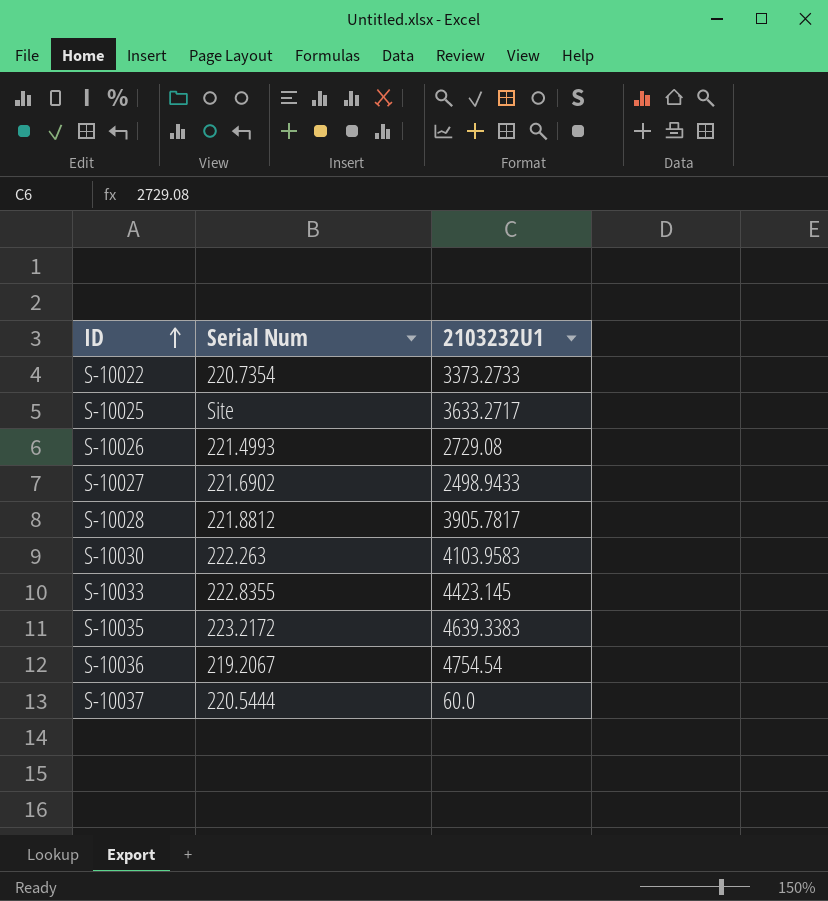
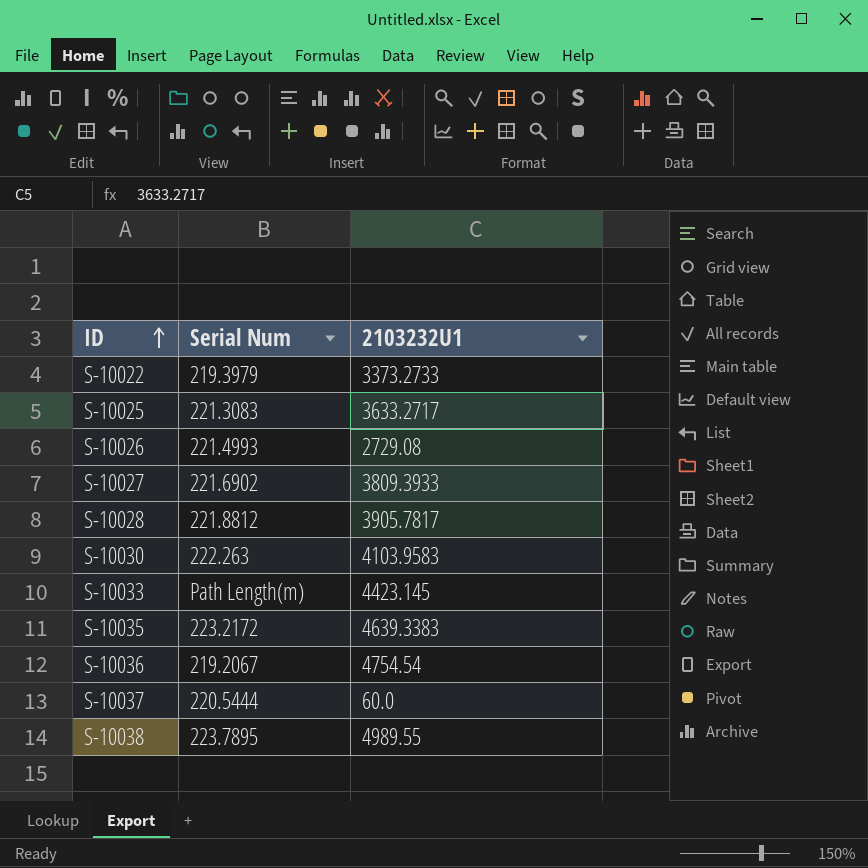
S-10022 | Serial Num: 220.7354 -> 219.3979
S-10025 | Serial Num: Site -> 221.3083
S-10027 | 2103232U1: 2498.9433 -> 3809.3933
S-10033 | Serial Num: 222.8355 -> Path Length(m)
row S-10038: none -> 223.7895 | 4989.55

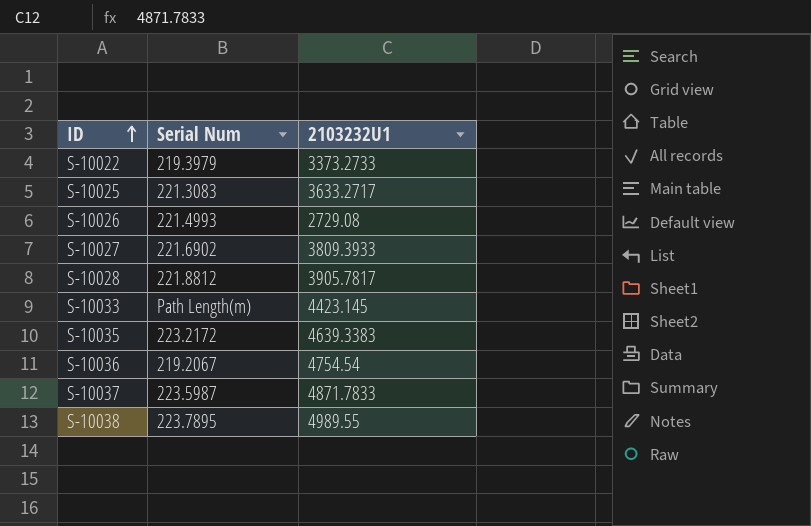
row S-10030: 222.263 | 4103.9583 -> none
S-10037 | Serial Num: 220.5444 -> 223.5987
S-10037 | 2103232U1: 60.0 -> 4871.7833

